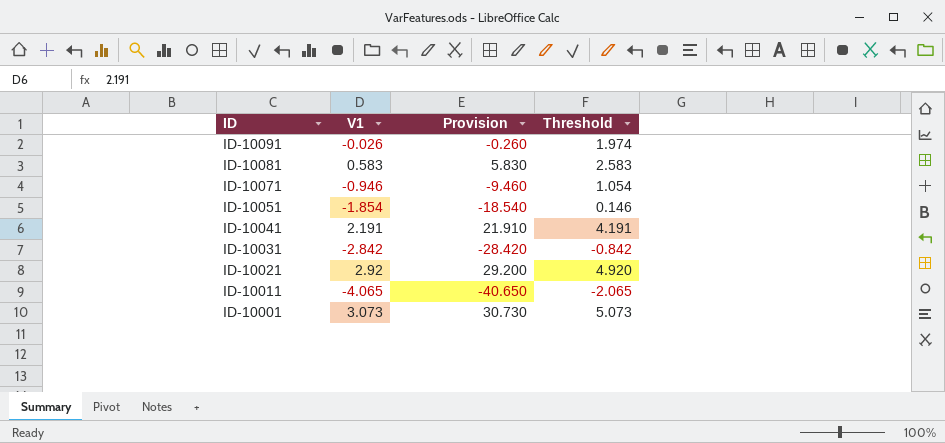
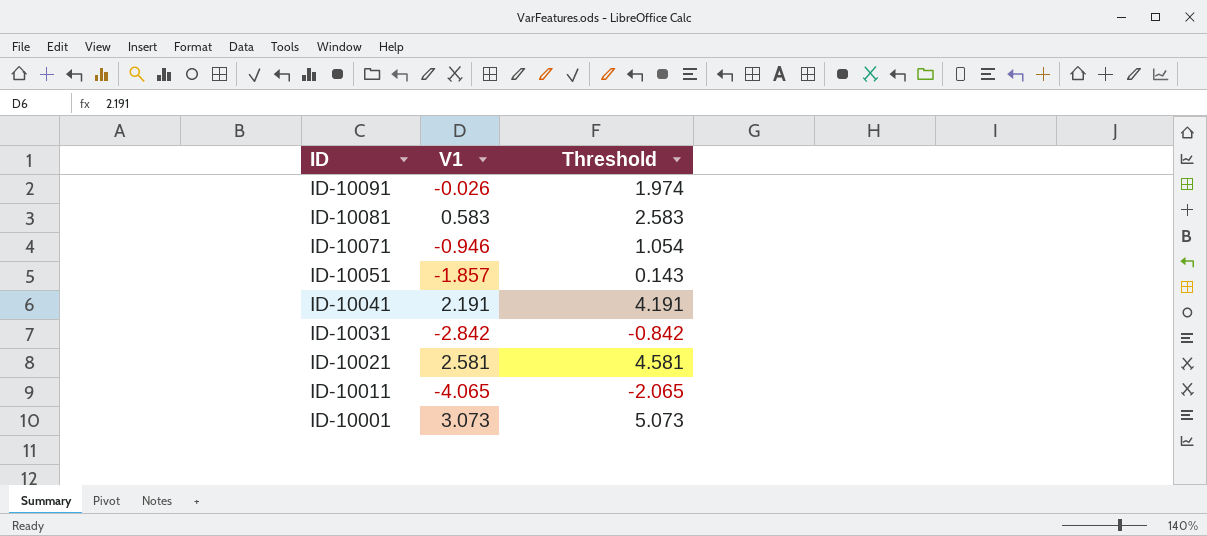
column Provision | formula: [V1] * 10 -> none
ID-10051 | V1: -1.854 -> -1.857
ID-10051 | Threshold: 0.146 -> 0.143
ID-10021 | V1: 2.92 -> 2.581
ID-10021 | Threshold: 4.920 -> 4.581

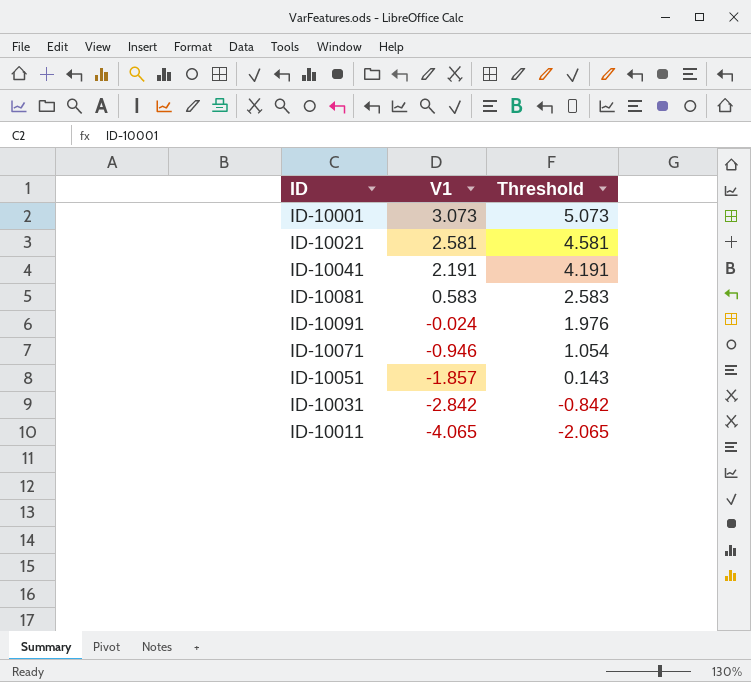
row order: ID descending -> V1 descending
ID-10091 | V1: -0.026 -> -0.024
ID-10091 | Threshold: 1.974 -> 1.976

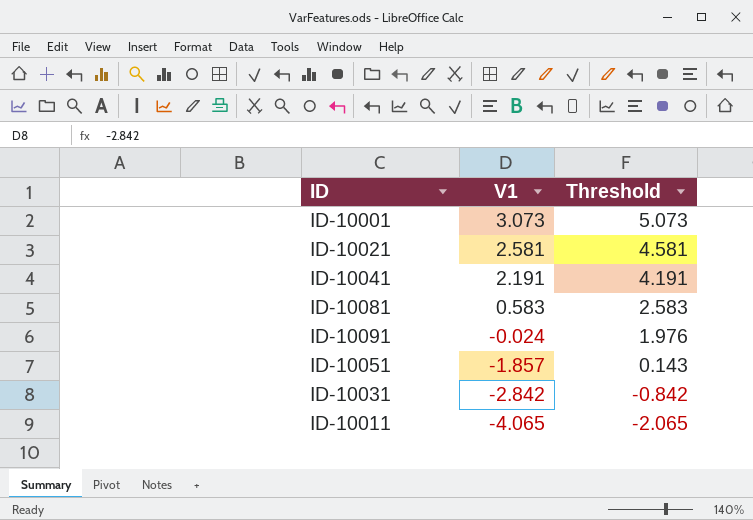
row ID-10071: -0.946 | 1.054 -> none

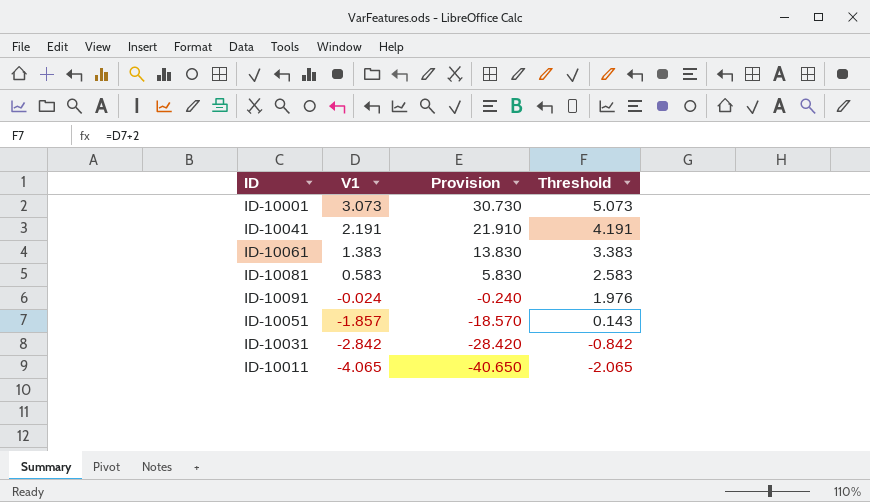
column Provision | formula: none -> [V1] * 10
row ID-10021: 2.581 | 4.581 -> none
row ID-10061: none -> 1.383 | 13.830 | 3.383

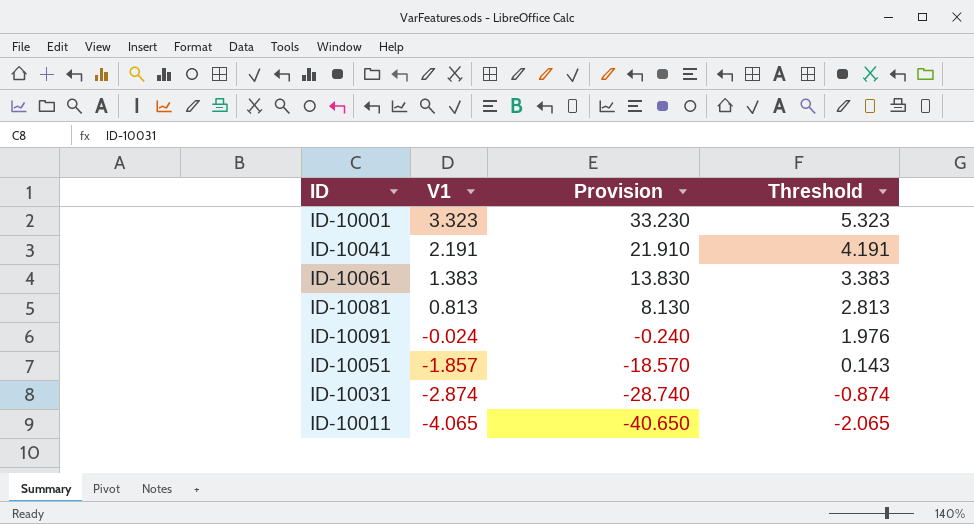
ID-10001 | V1: 3.073 -> 3.323
ID-10001 | Provision: 30.730 -> 33.230
ID-10001 | Threshold: 5.073 -> 5.323
ID-10081 | V1: 0.583 -> 0.813
ID-10081 | Provision: 5.830 -> 8.130
ID-10081 | Threshold: 2.583 -> 2.813
ID-10031 | V1: -2.842 -> -2.874
ID-10031 | Provision: -28.420 -> -28.740
ID-10031 | Threshold: -0.842 -> -0.874

